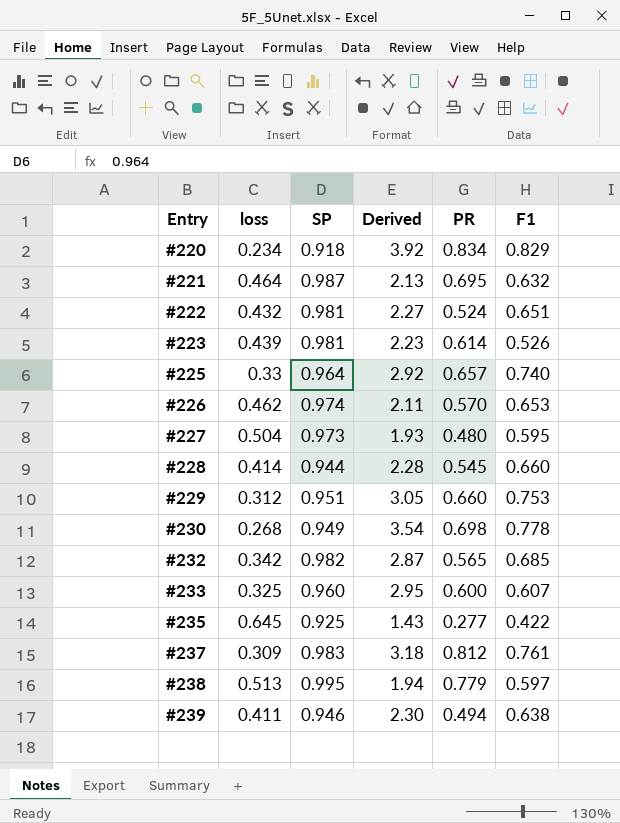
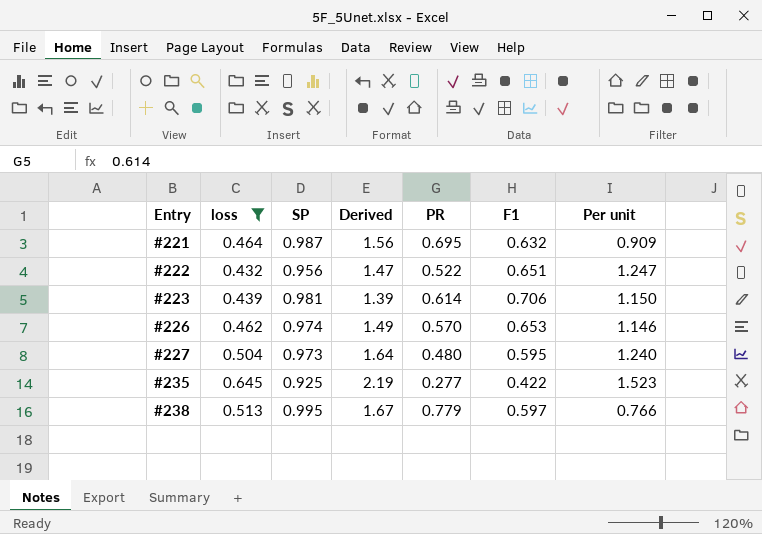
filter: none -> loss >= 0.432
column Derived | formula: [SP] / [loss] -> [SP] / [F1]
column Per unit | formula: none -> [F1] / [PR]
#222 | SP: 0.981 -> 0.956
#222 | PR: 0.524 -> 0.522
#223 | F1: 0.526 -> 0.706

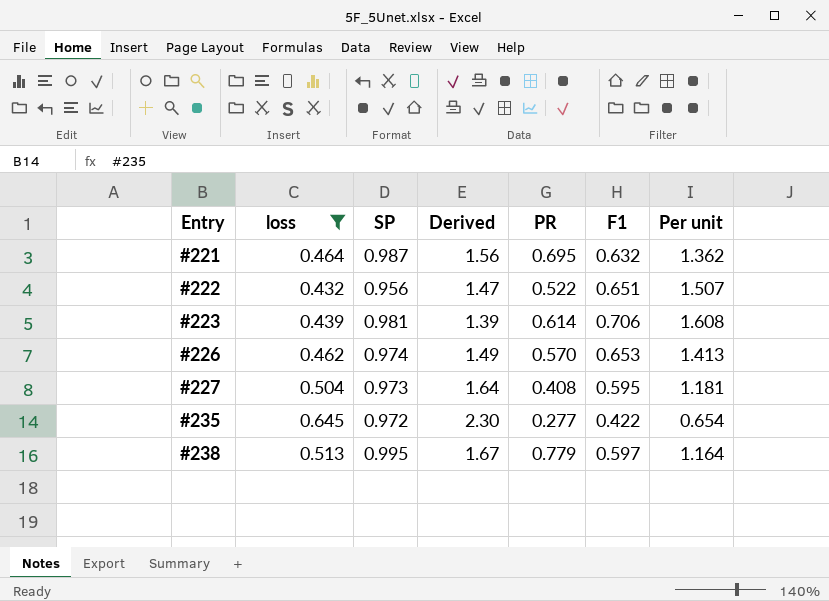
column Per unit | formula: [F1] / [PR] -> [F1] / [loss]
#227 | PR: 0.480 -> 0.408
#235 | SP: 0.925 -> 0.972
#235 | Derived: 2.19 -> 2.30

